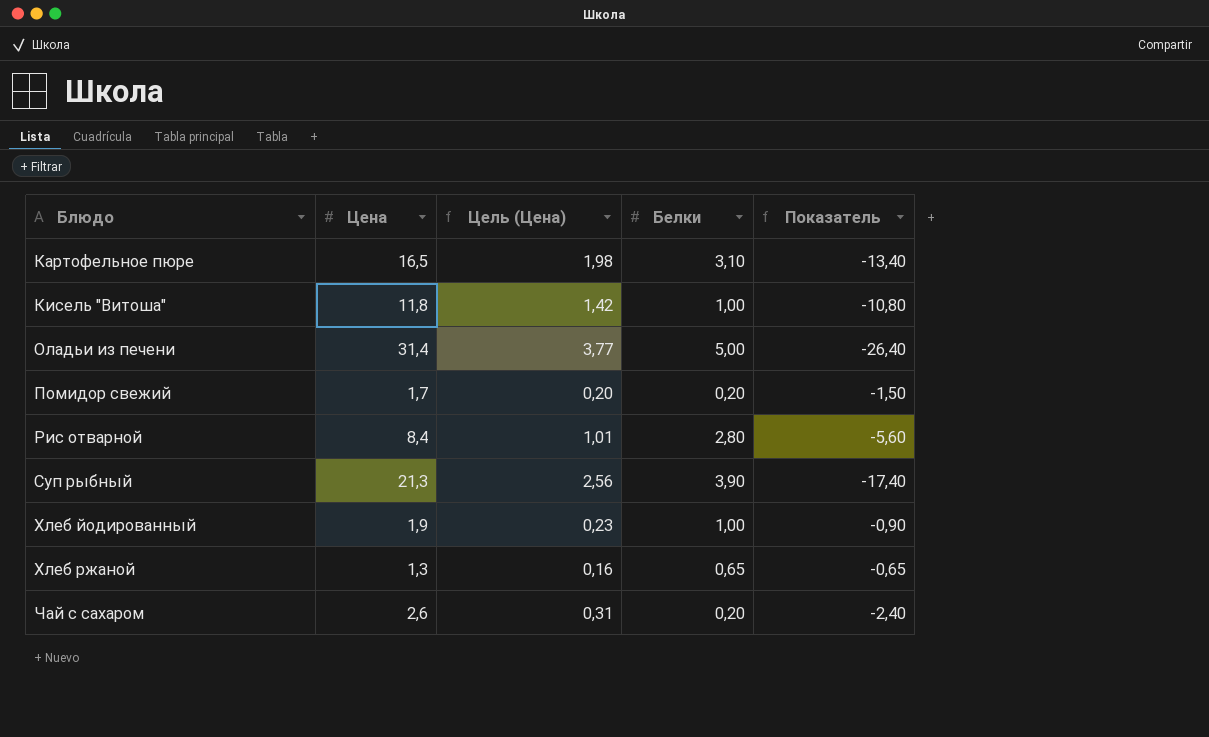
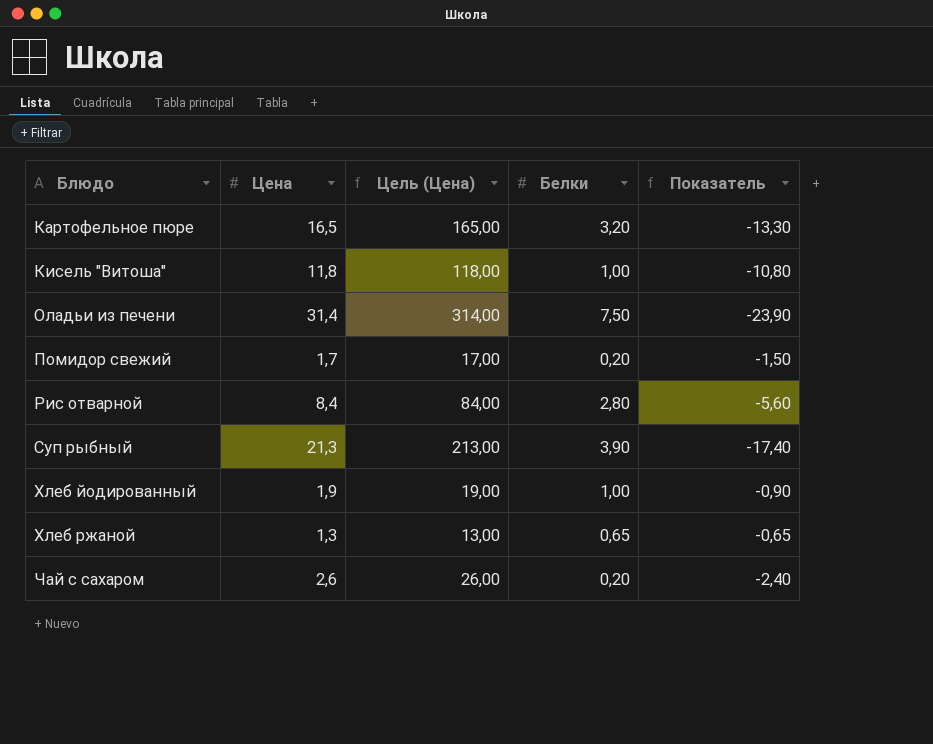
column Цель (Цена) | formula: [Цена] * 0,12 -> [Цена] * 10
Картофельное пюре | Белки: 3,10 -> 3,20
Картофельное пюре | Показатель: -13,40 -> -13,30
Оладьи из печени | Белки: 5,00 -> 7,50
Оладьи из печени | Показатель: -26,40 -> -23,90

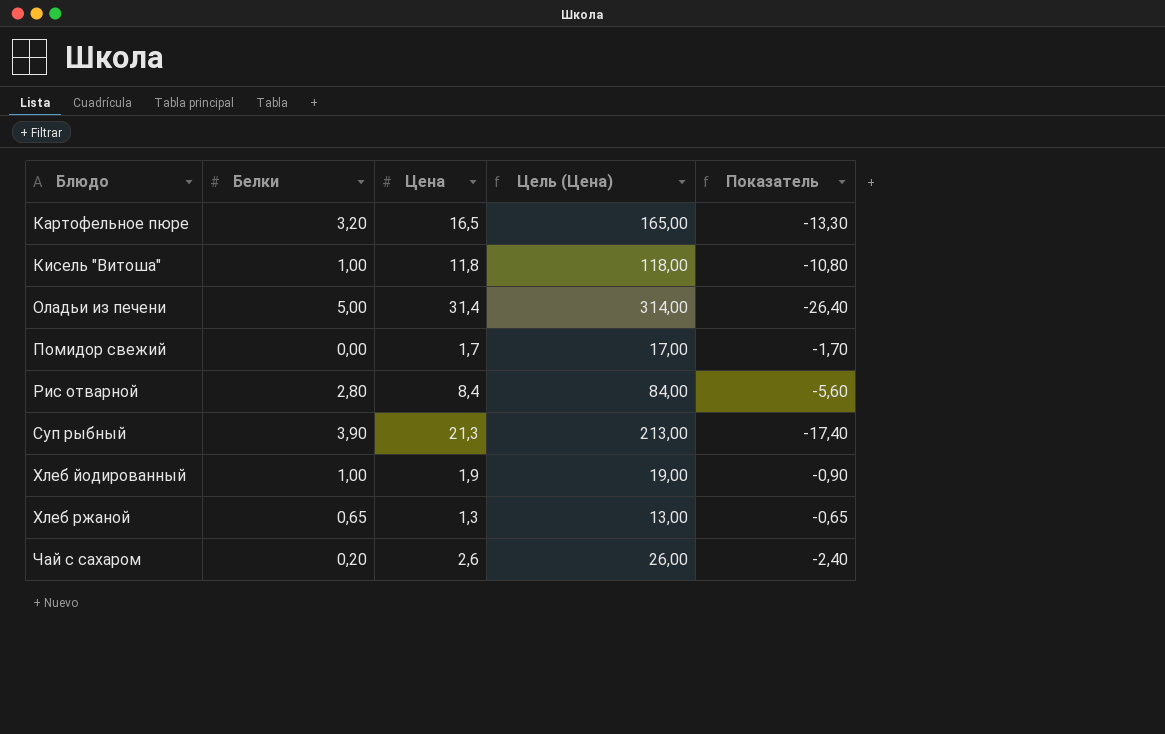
column Белки | position: 4 -> 2
Оладьи из печени | Белки: 7,50 -> 5,00
Оладьи из печени | Показатель: -23,90 -> -26,40
Помидор свежий | Белки: 0,20 -> 0,00
Помидор свежий | Показатель: -1,50 -> -1,70

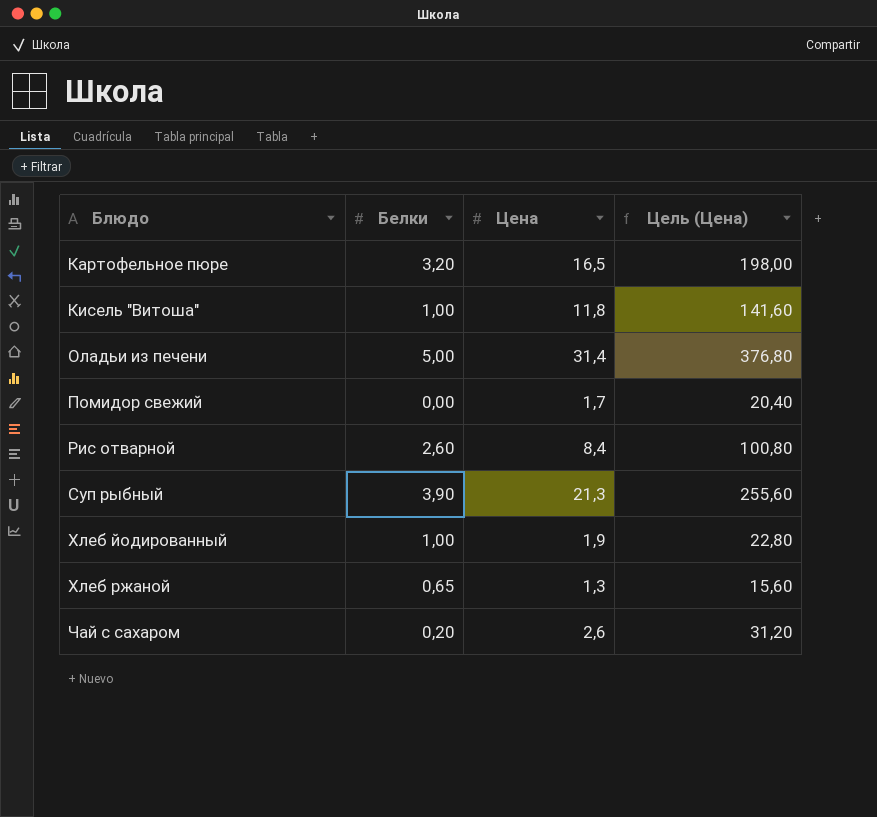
column Показатель | formula: [Белки] - [Цена] -> none
column Цель (Цена) | formula: [Цена] * 10 -> [Цена] * 12
Рис отварной | Белки: 2,80 -> 2,60

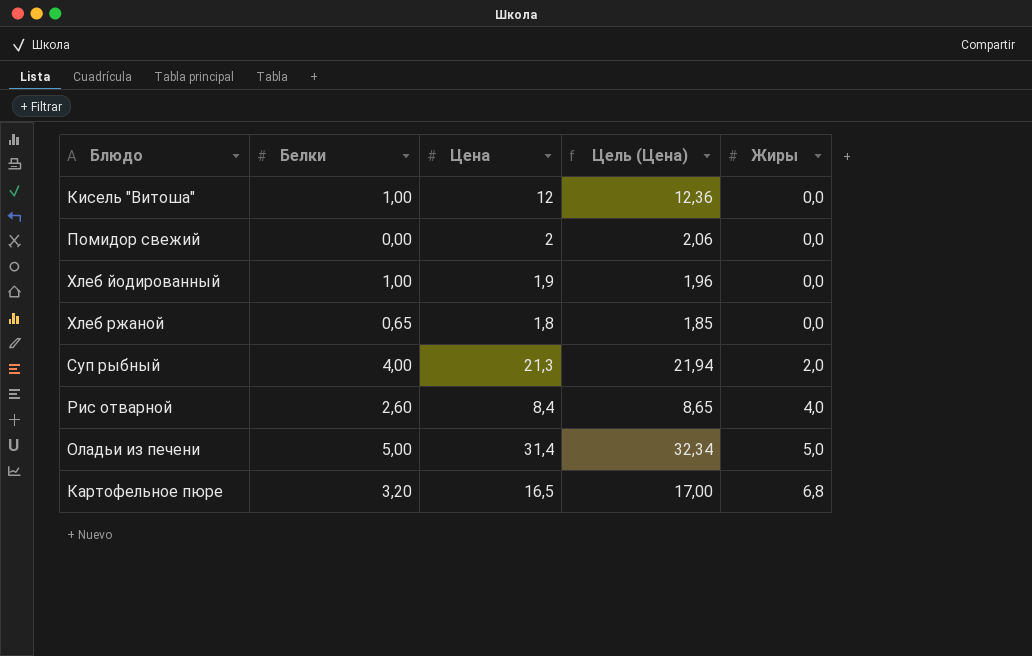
row order: Блюдо ascending -> Жиры ascending
column Цель (Цена) | formula: [Цена] * 12 -> [Цена] * 1,03
column Жиры | position: none -> 5
row Чай с сахаром: 0,20 | 2,6 | 31,20 -> none
Кисель "Витоша" | Цена: 11,8 -> 12
Помидор свежий | Цена: 1,7 -> 2
Хлеб ржаной | Цена: 1,3 -> 1,8
Суп рыбный | Белки: 3,90 -> 4,00

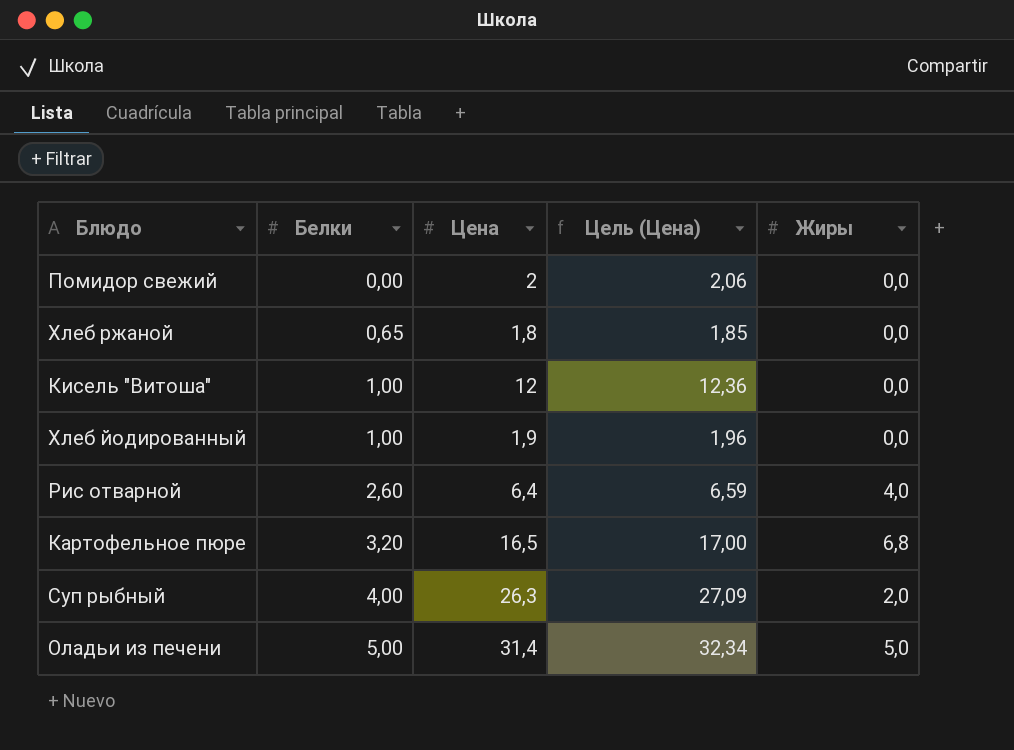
row order: Жиры ascending -> Белки ascending
Рис отварной | Цена: 8,4 -> 6,4
Рис отварной | Цель (Цена): 8,65 -> 6,59
Суп рыбный | Цена: 21,3 -> 26,3
Суп рыбный | Цель (Цена): 21,94 -> 27,09

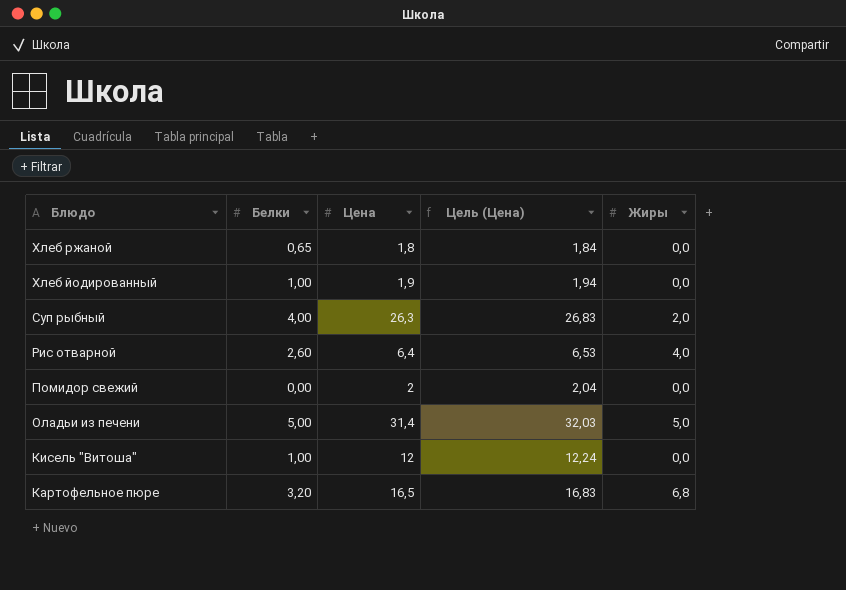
row order: Белки ascending -> Блюдо descending
column Цель (Цена) | formula: [Цена] * 1,03 -> [Цена] * 1,02

